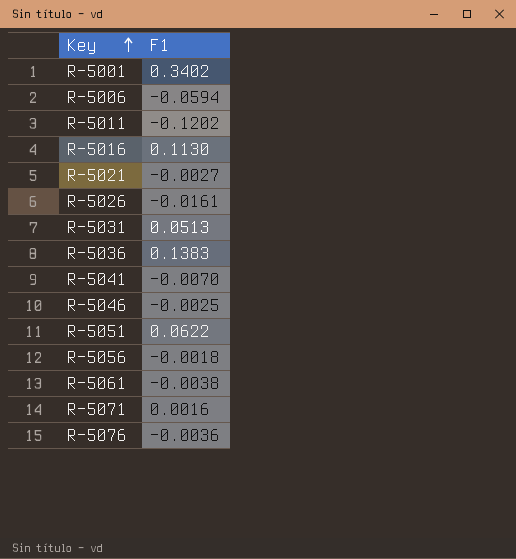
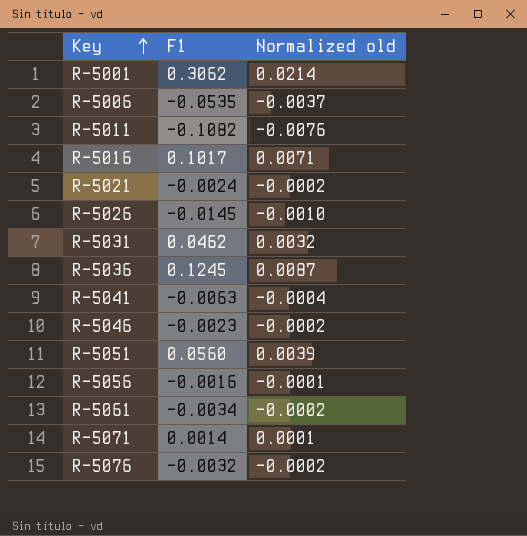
column Normalized old | formula: none -> [F1] * 0.07
R-5001 | F1: 0.3402 -> 0.3062
R-5006 | F1: -0.0594 -> -0.0535
R-5011 | F1: -0.1202 -> -0.1082
R-5016 | F1: 0.1130 -> 0.1017
R-5021 | F1: -0.0027 -> -0.0024
R-5026 | F1: -0.0161 -> -0.0145
R-5031 | F1: 0.0513 -> 0.0462
R-5036 | F1: 0.1383 -> 0.1245
R-5041 | F1: -0.0070 -> -0.0063
R-5046 | F1: -0.0025 -> -0.0023
R-5051 | F1: 0.0622 -> 0.0560
R-5056 | F1: -0.0018 -> -0.0016
R-5061 | F1: -0.0038 -> -0.0034
R-5071 | F1: 0.0016 -> 0.0014
R-5076 | F1: -0.0036 -> -0.0032

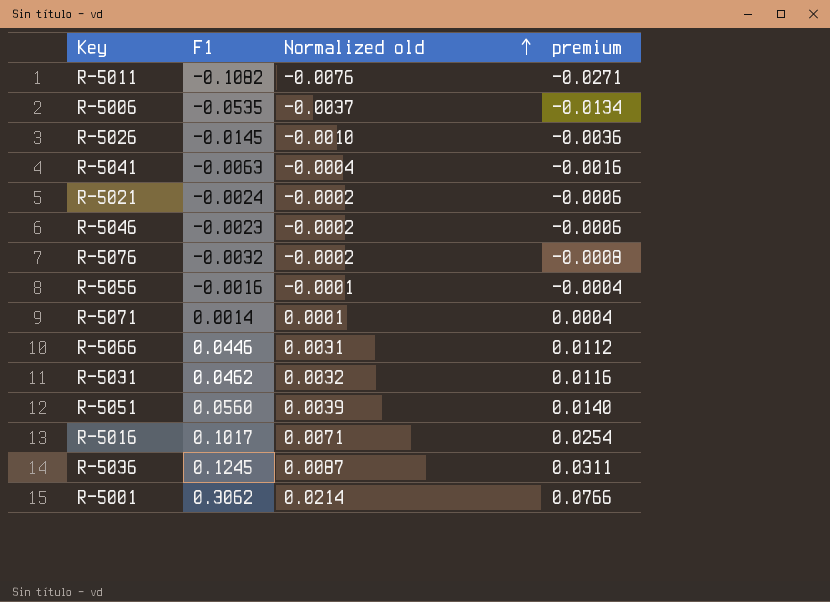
row order: Key ascending -> Normalized old ascending
column premium | formula: none -> [F1] * 0.25
row R-5061: -0.0034 | -0.0002 -> none
row R-5066: none -> 0.0446 | 0.0031 | 0.0112

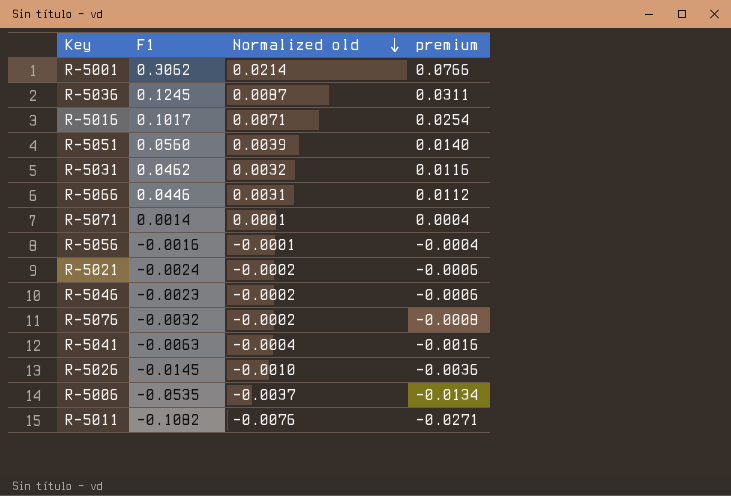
row order: Normalized old ascending -> Normalized old descending

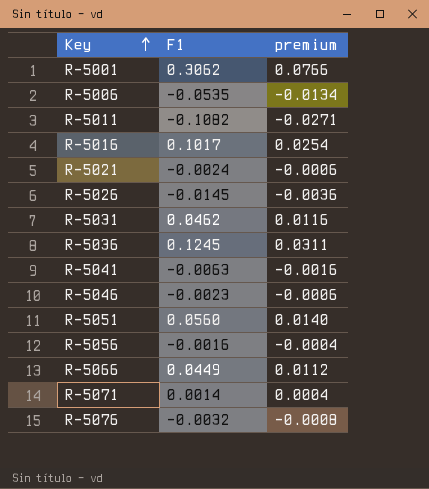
row order: Normalized old descending -> Key ascending
column Normalized old | formula: [F1] * 0.07 -> none
R-5066 | F1: 0.0446 -> 0.0449

